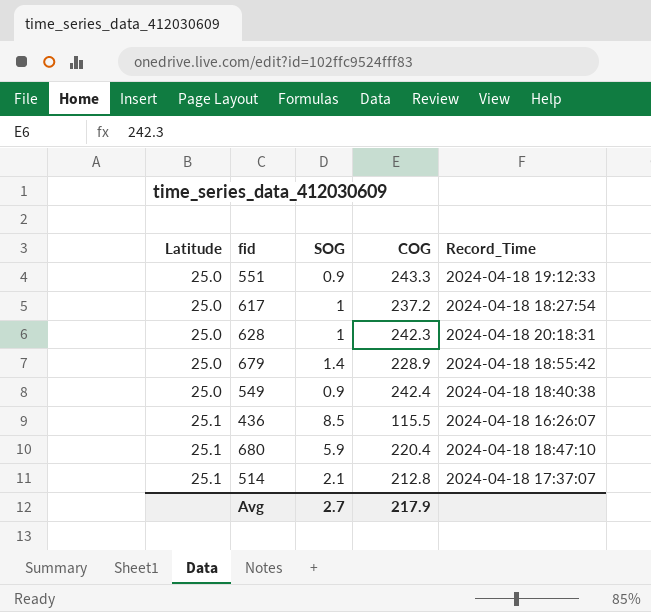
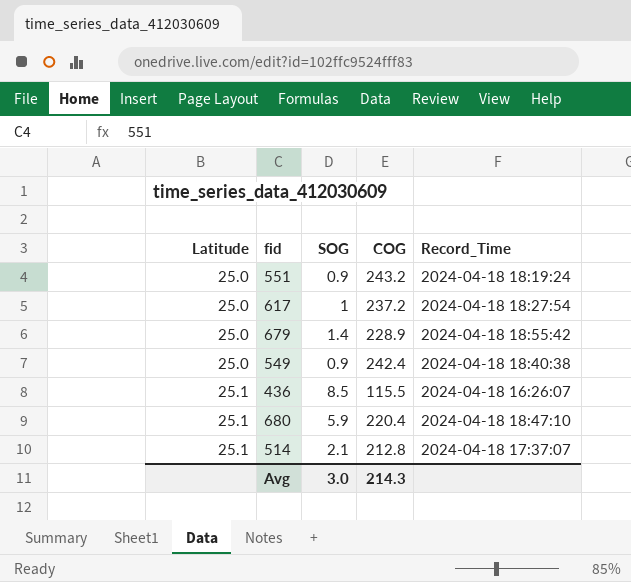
row 628: 25.0 | 1 | 242.3 | 2024-04-18 20:18:31 -> none
551 | COG: 243.3 -> 243.2
551 | Record_Time: 2024-04-18 19:12:33 -> 2024-04-18 18:19:24
Avg | SOG: 2.7 -> 3.0
Avg | COG: 217.9 -> 214.3

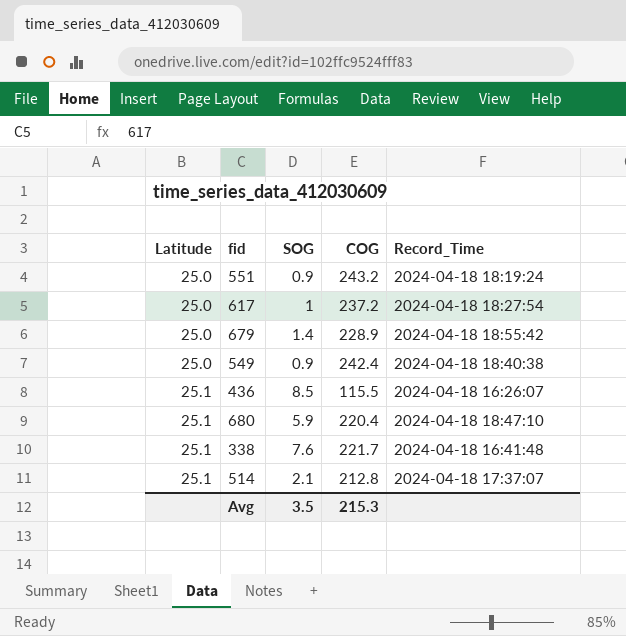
row 338: none -> 25.1 | 7.6 | 221.7 | 2024-04-18 16:41:48
Avg | SOG: 3.0 -> 3.5
Avg | COG: 214.3 -> 215.3

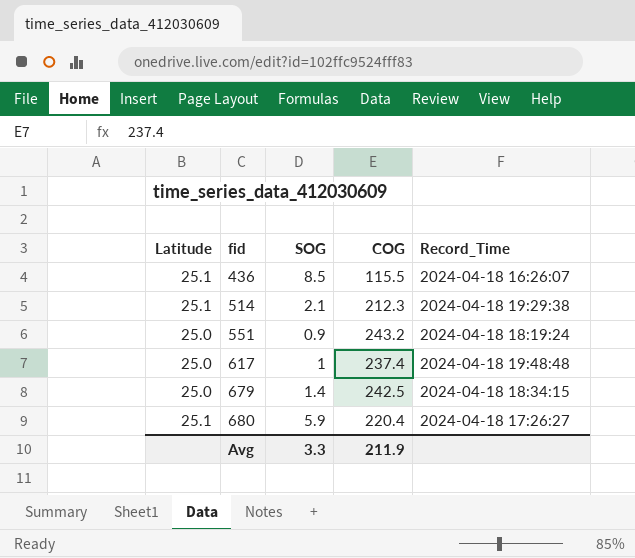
row order: Latitude ascending -> fid ascending
row 549: 25.0 | 0.9 | 242.4 | 2024-04-18 18:40:38 -> none
row 338: 25.1 | 7.6 | 221.7 | 2024-04-18 16:41:48 -> none
514 | COG: 212.8 -> 212.3
514 | Record_Time: 2024-04-18 17:37:07 -> 2024-04-18 19:29:38
617 | COG: 237.2 -> 237.4
617 | Record_Time: 2024-04-18 18:27:54 -> 2024-04-18 19:48:48
679 | COG: 228.9 -> 242.5
679 | Record_Time: 2024-04-18 18:55:42 -> 2024-04-18 18:34:15
680 | Record_Time: 2024-04-18 18:47:10 -> 2024-04-18 17:26:27
Avg | SOG: 3.5 -> 3.3
Avg | COG: 215.3 -> 211.9

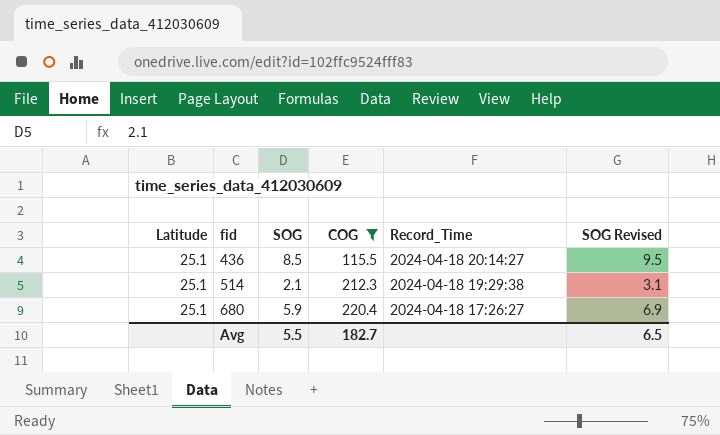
filter: none -> COG <= 220.4
column SOG Revised | formula: none -> [SOG] + 1
436 | Record_Time: 2024-04-18 16:26:07 -> 2024-04-18 20:14:27
Avg | SOG: 3.3 -> 5.5
Avg | COG: 211.9 -> 182.7

